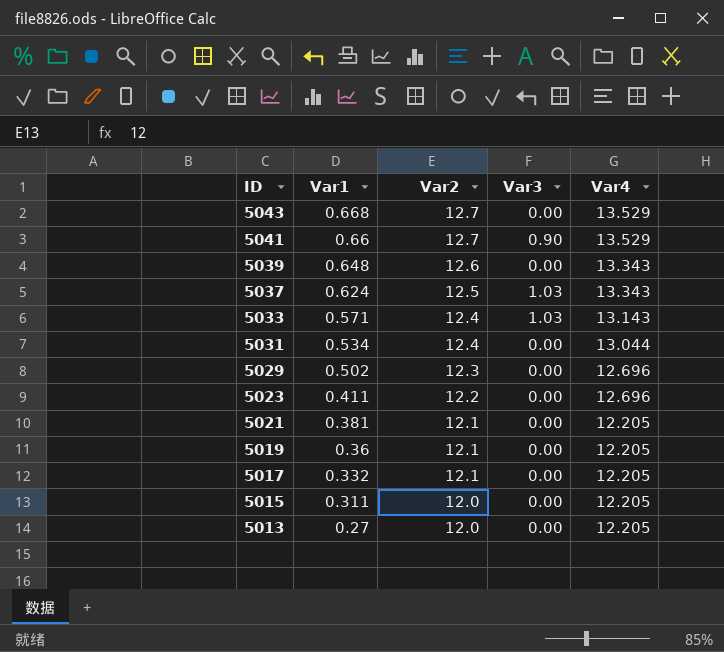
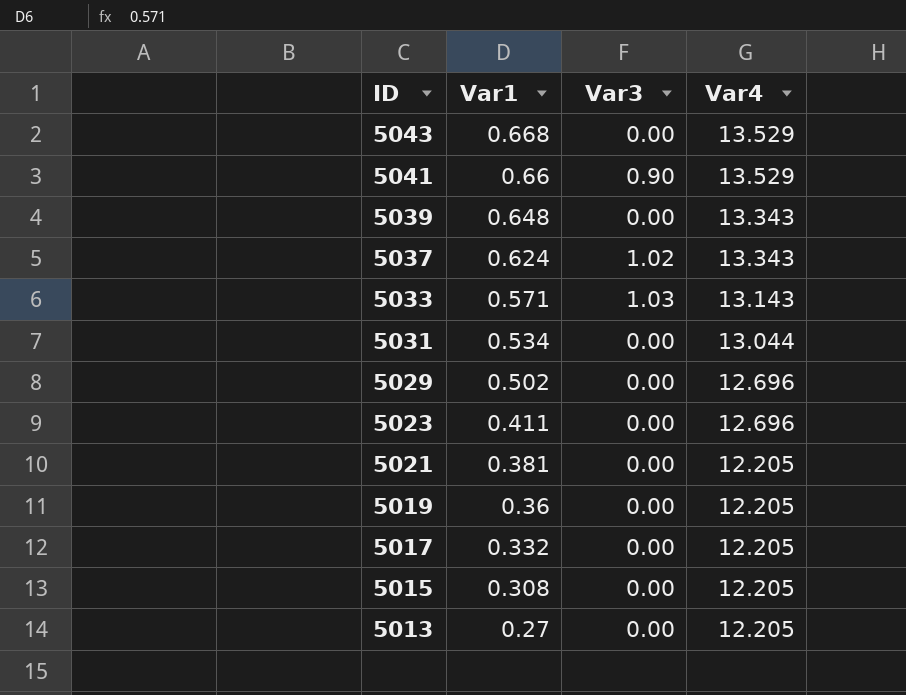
column Var2 | position: 3 -> none
5037 | Var3: 1.03 -> 1.02
5015 | Var1: 0.311 -> 0.308

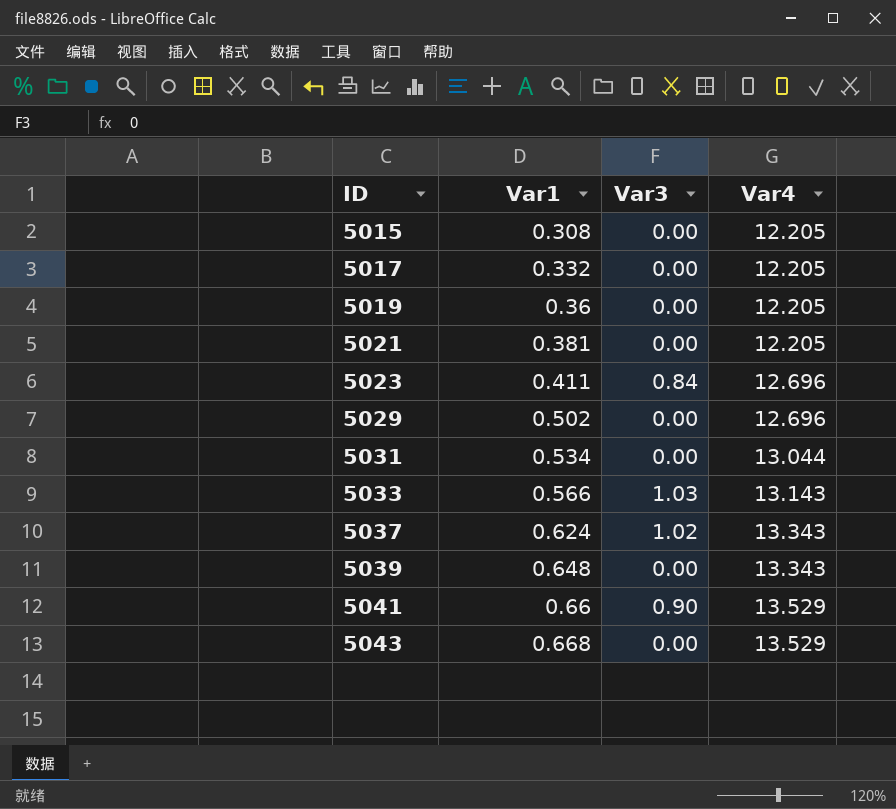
row order: ID descending -> ID ascending
row 5013: 0.27 | 0.00 | 12.205 -> none
5023 | Var3: 0.00 -> 0.84
5033 | Var1: 0.571 -> 0.566

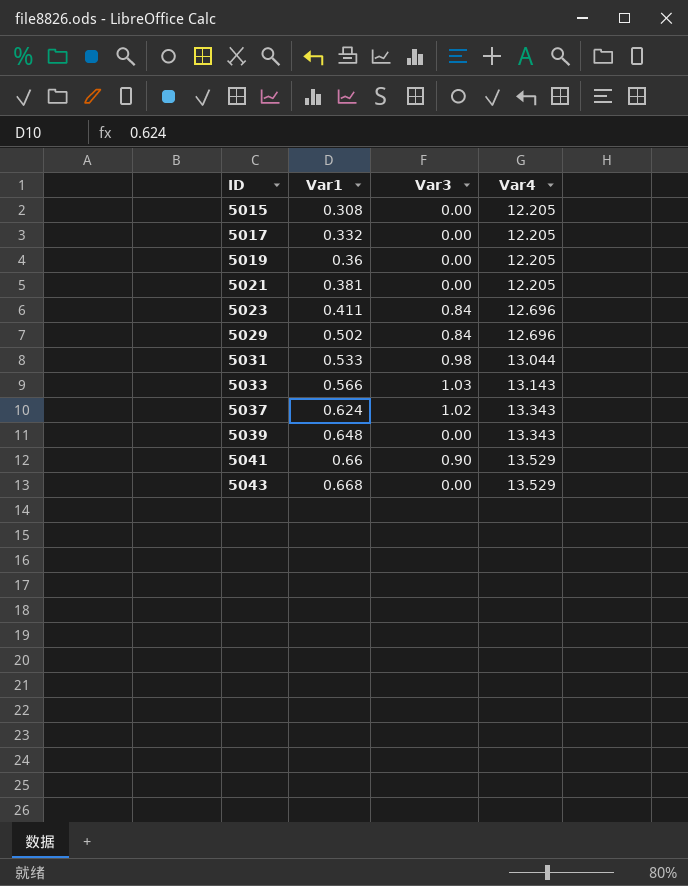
5029 | Var3: 0.00 -> 0.84
5031 | Var1: 0.534 -> 0.533
5031 | Var3: 0.00 -> 0.98

